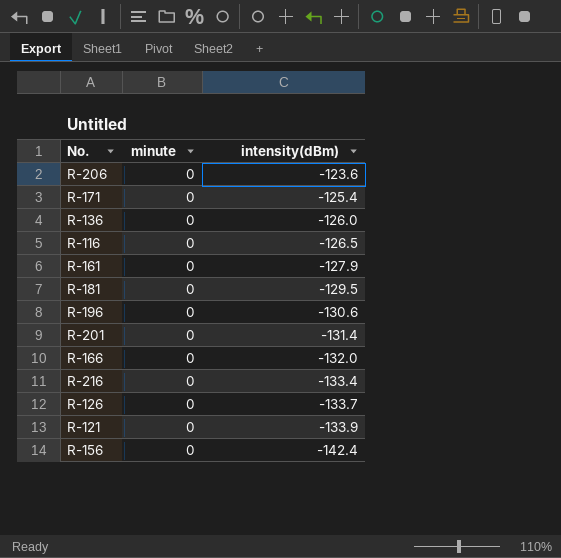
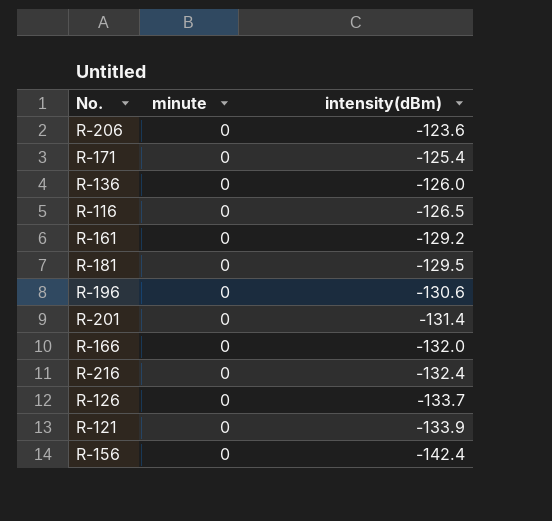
R-161 | intensity(dBm): -127.9 -> -129.2
R-216 | intensity(dBm): -133.4 -> -132.4

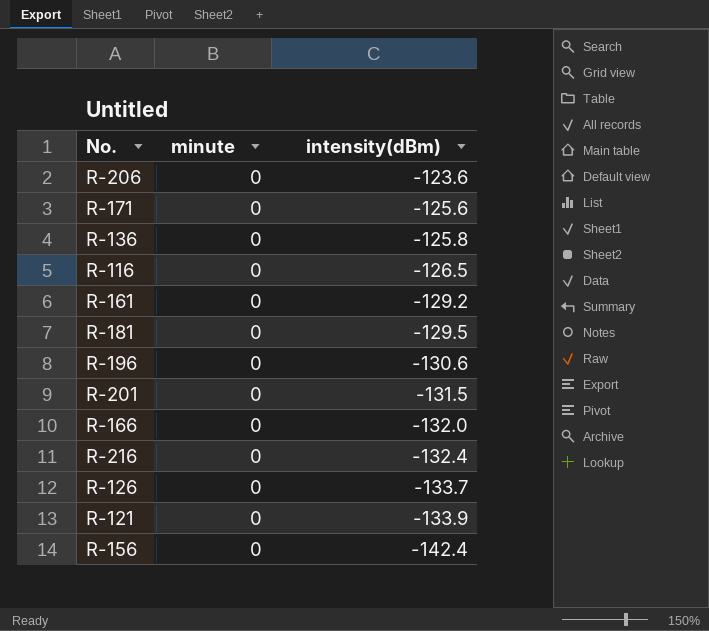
R-171 | intensity(dBm): -125.4 -> -125.6
R-136 | intensity(dBm): -126.0 -> -125.8
R-201 | intensity(dBm): -131.4 -> -131.5

